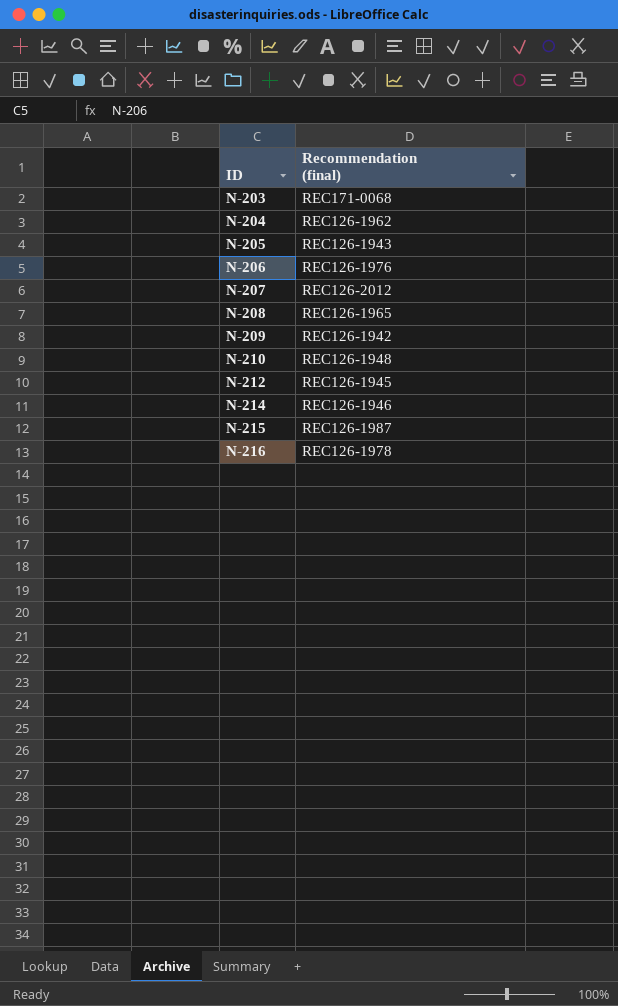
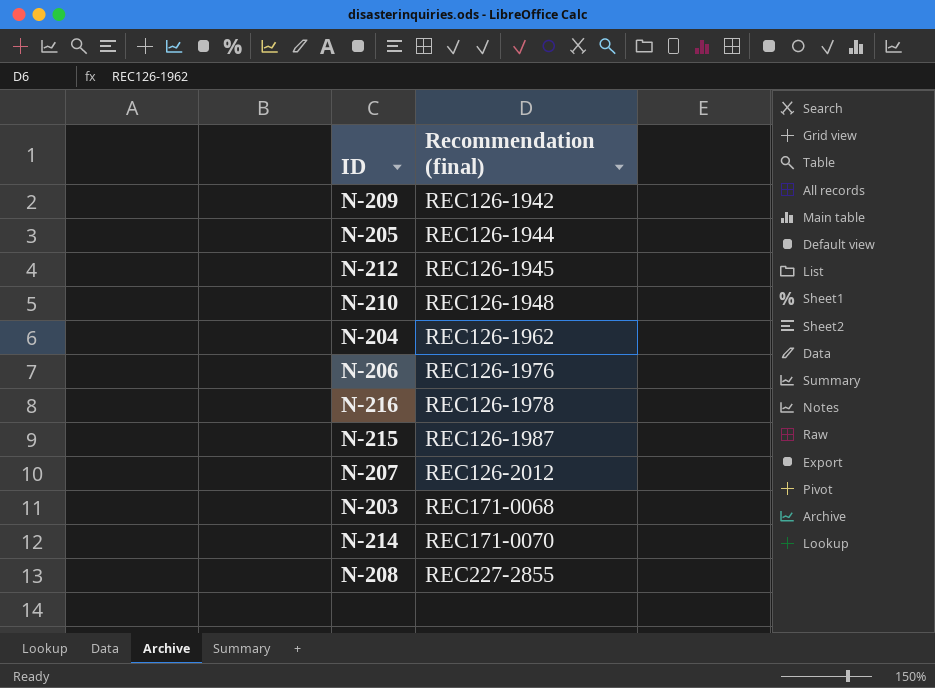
row order: ID ascending -> Recommendation (final) ascending
N-205 | Recommendation (final): REC126-1943 -> REC126-1944
N-214 | Recommendation (final): REC126-1946 -> REC171-0070
N-208 | Recommendation (final): REC126-1965 -> REC227-2855

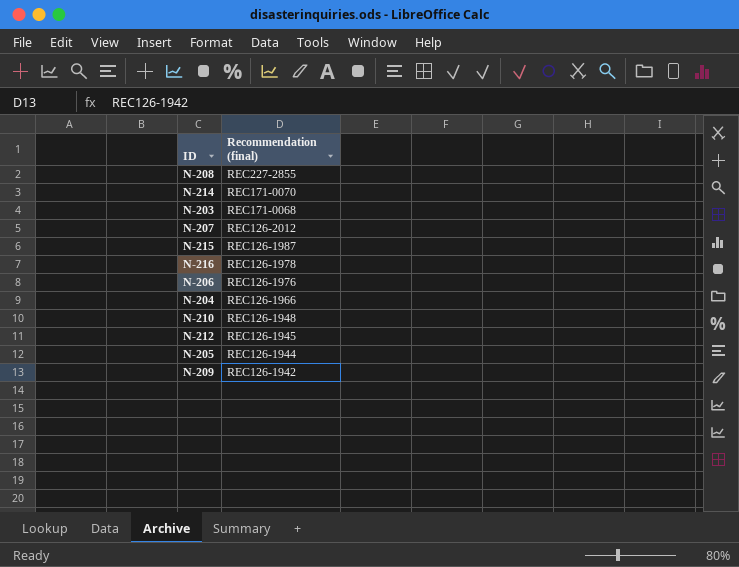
row order: Recommendation (final) ascending -> Recommendation (final) descending
N-204 | Recommendation (final): REC126-1962 -> REC126-1966

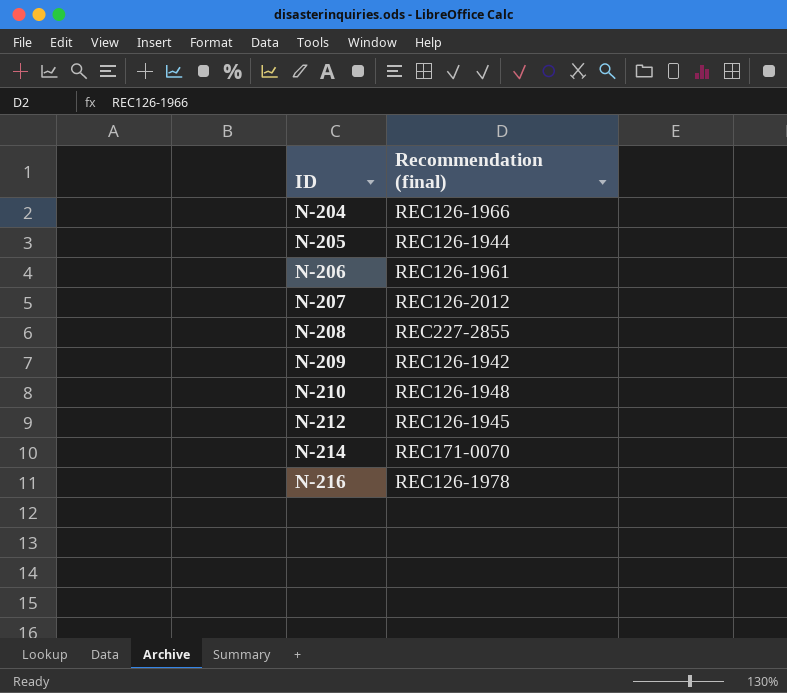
row order: Recommendation (final) descending -> ID ascending
row N-203: REC171-0068 -> none
row N-215: REC126-1987 -> none
N-206 | Recommendation (final): REC126-1976 -> REC126-1961

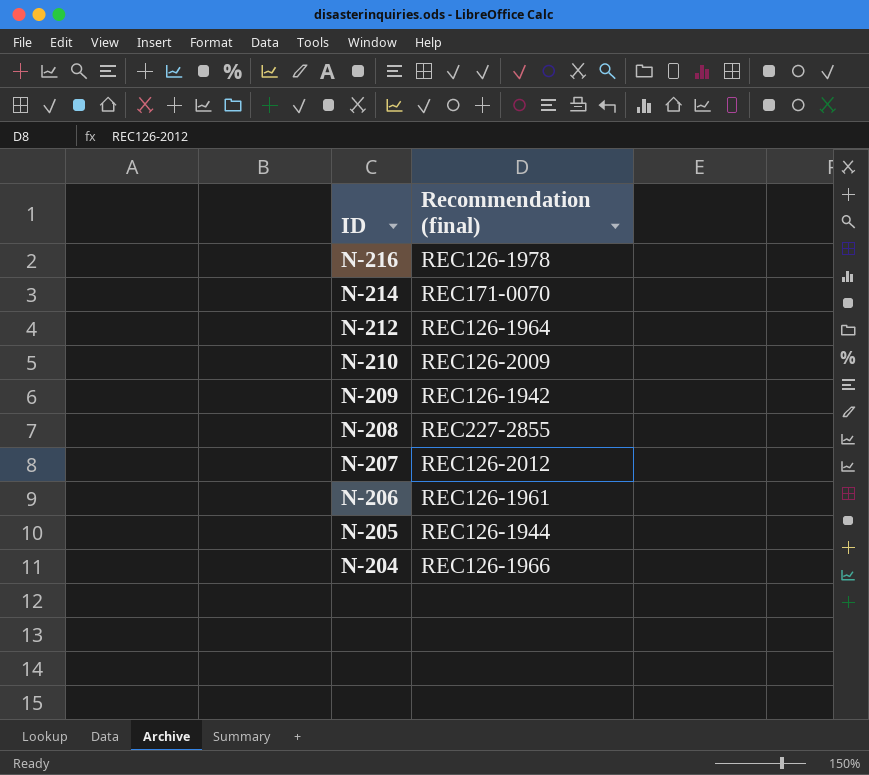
row order: ID ascending -> ID descending
N-212 | Recommendation (final): REC126-1945 -> REC126-1964
N-210 | Recommendation (final): REC126-1948 -> REC126-2009

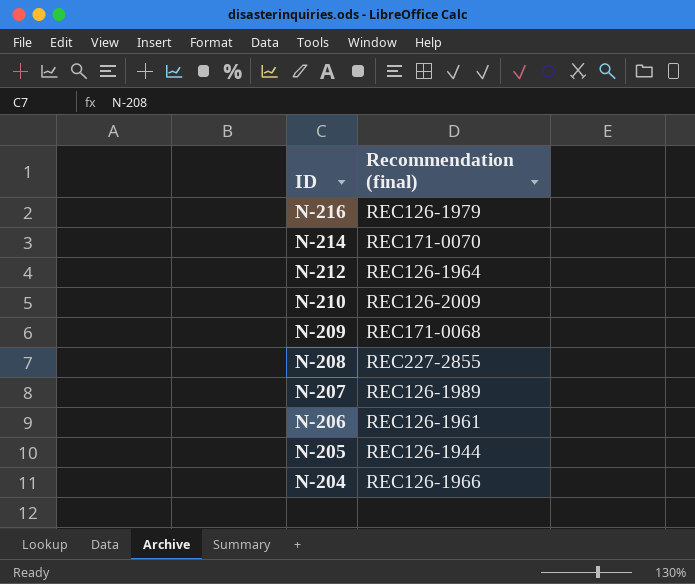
N-216 | Recommendation (final): REC126-1978 -> REC126-1979
N-209 | Recommendation (final): REC126-1942 -> REC171-0068
N-207 | Recommendation (final): REC126-2012 -> REC126-1989

